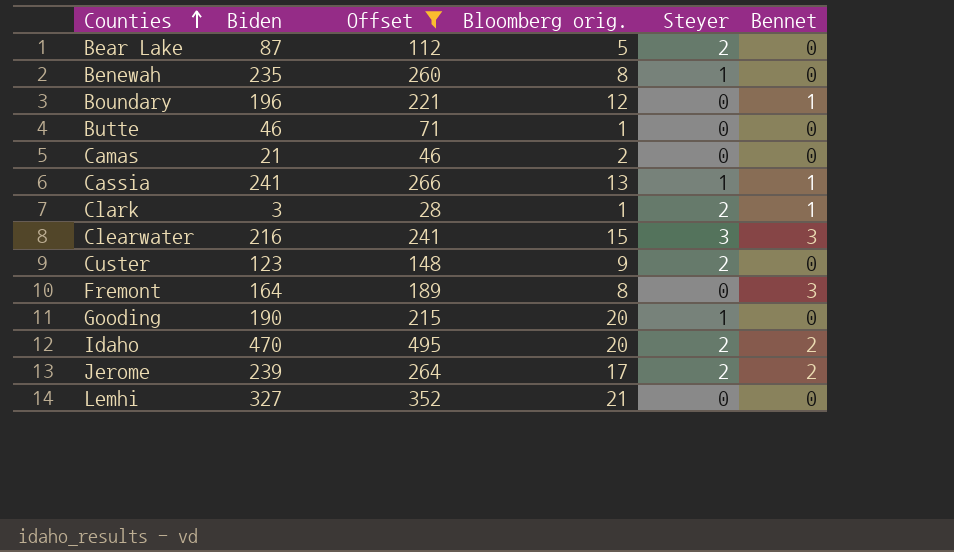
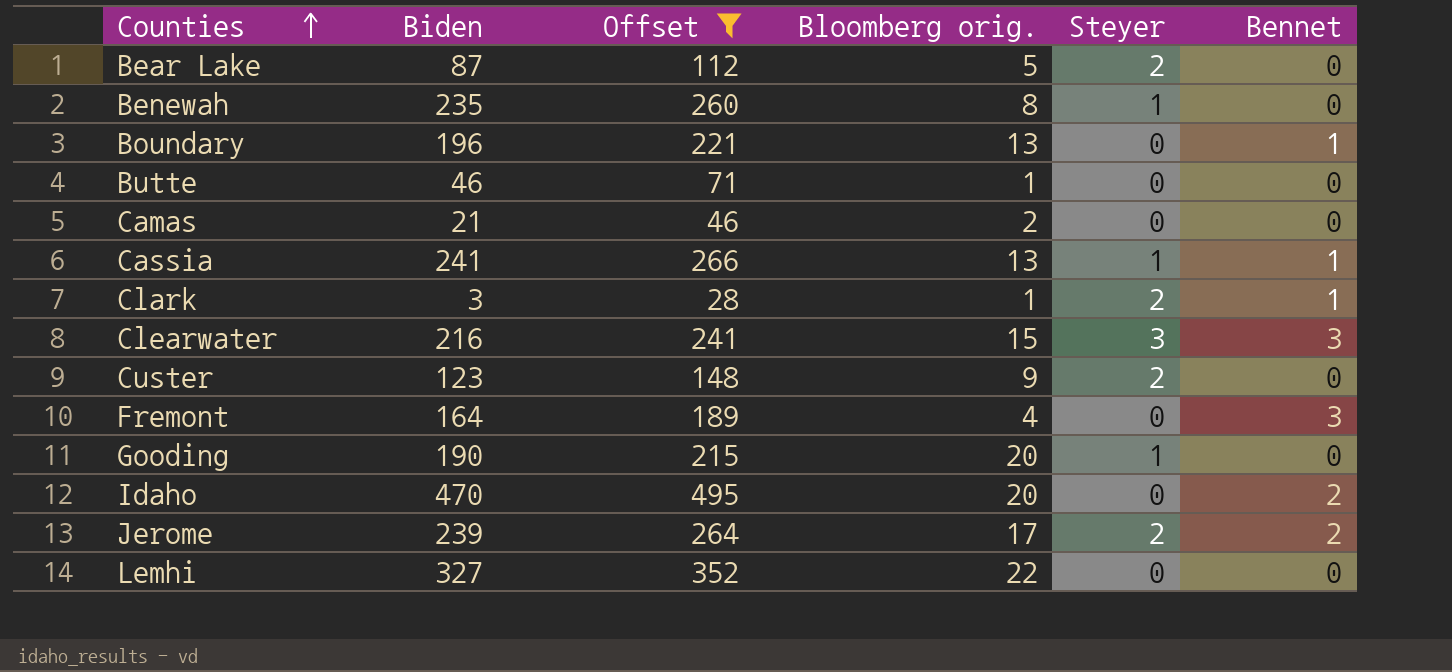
Boundary | Bloomberg orig.: 12 -> 13
Fremont | Bloomberg orig.: 8 -> 4
Idaho | Steyer: 2 -> 0
Lemhi | Bloomberg orig.: 21 -> 22

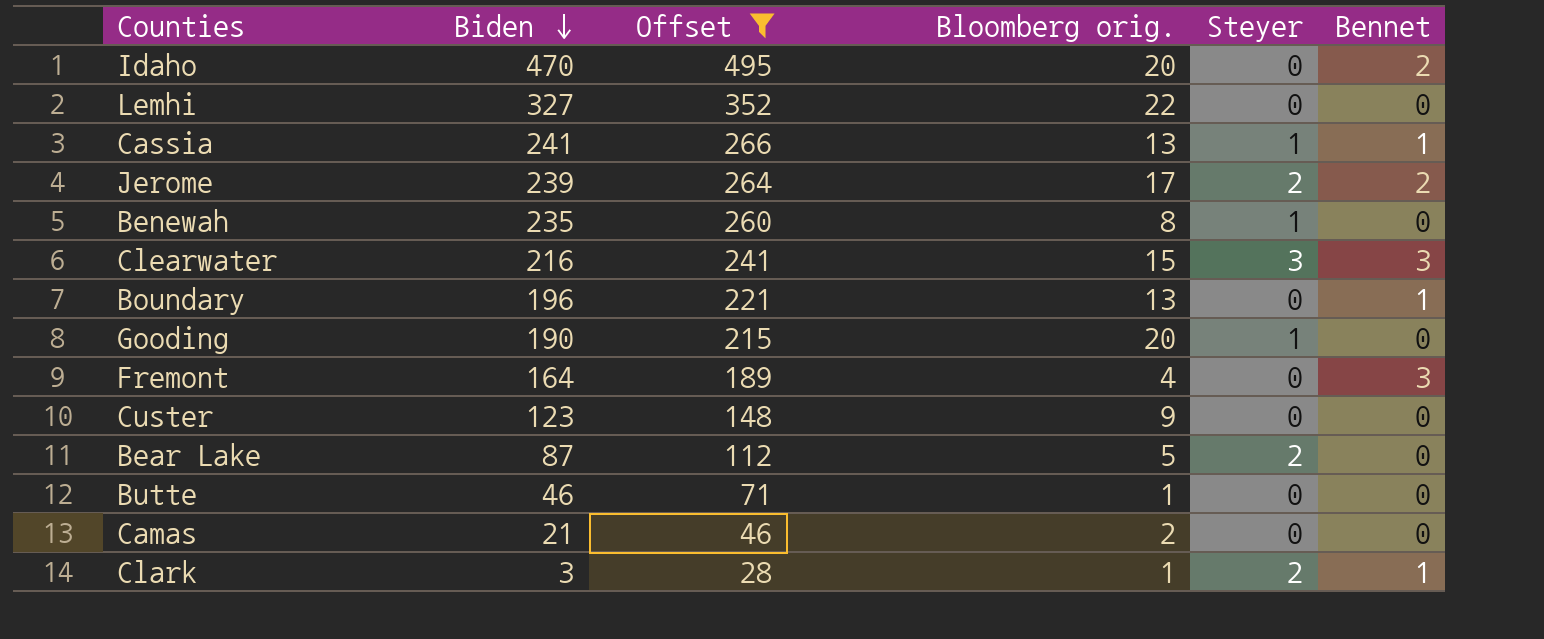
row order: Counties ascending -> Biden descending
Custer | Steyer: 2 -> 0

